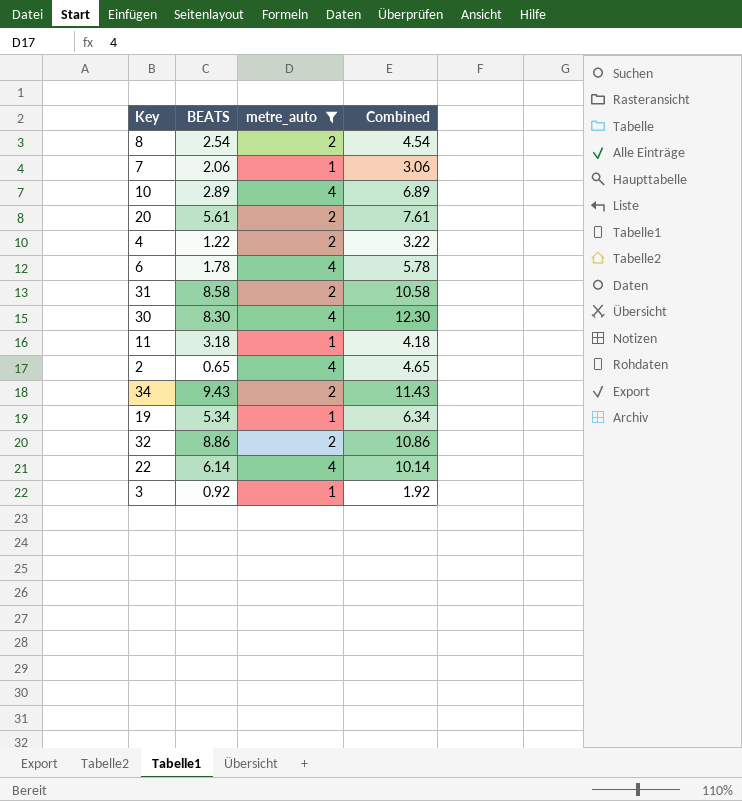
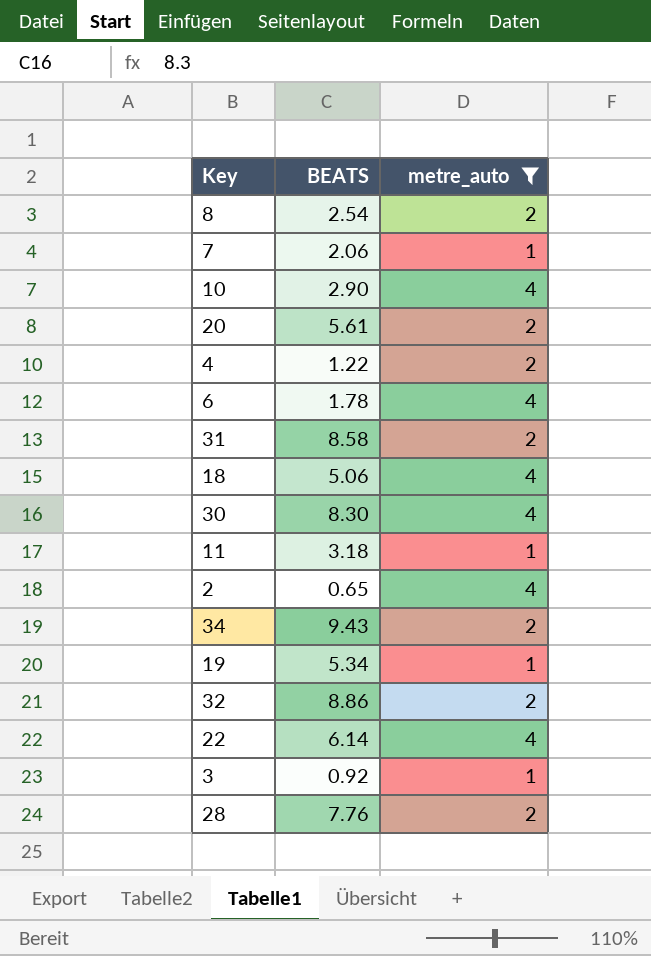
column Combined | formula: [BEATS] + [metre_auto] -> none
10 | BEATS: 2.89 -> 2.90
row 18: none -> 5.06 | 4
row 28: none -> 7.76 | 2

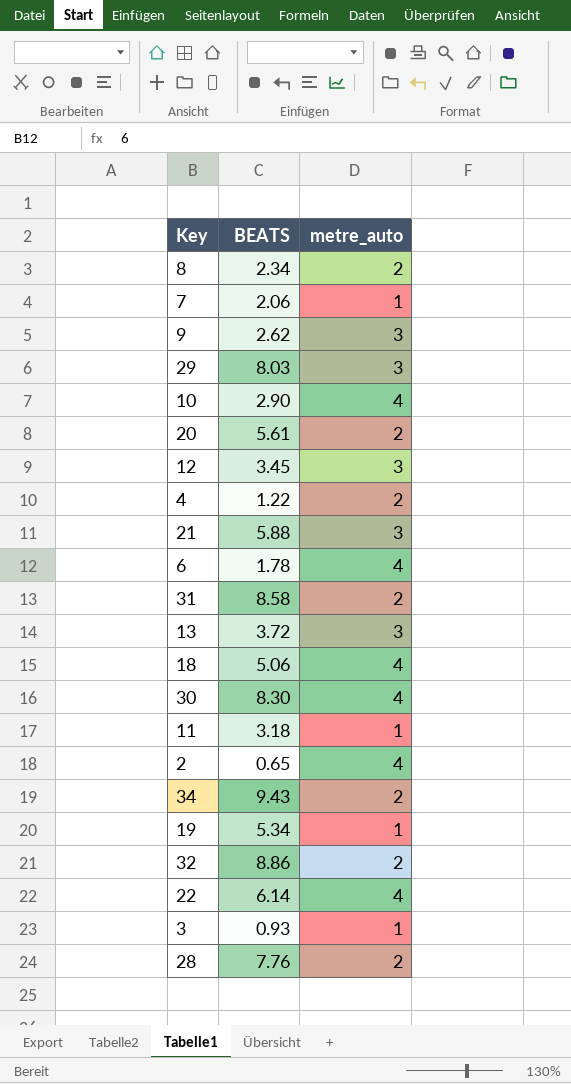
filter: metre_auto != 3 -> none
8 | BEATS: 2.54 -> 2.34
3 | BEATS: 0.92 -> 0.93

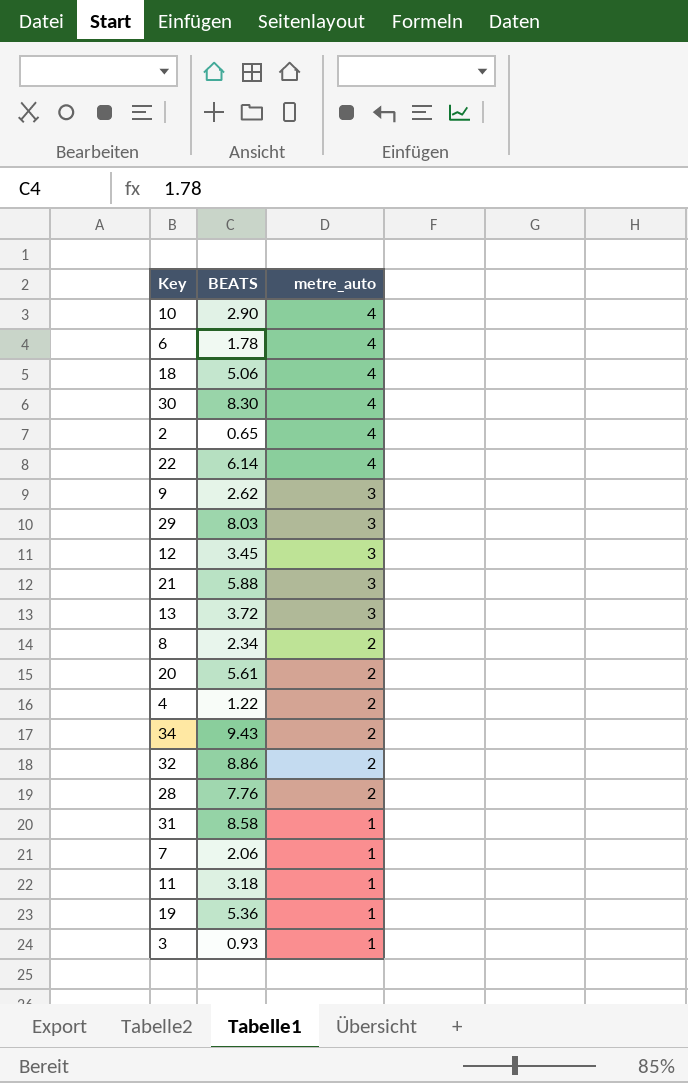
row order: none -> metre_auto descending
31 | metre_auto: 2 -> 1
19 | BEATS: 5.34 -> 5.36

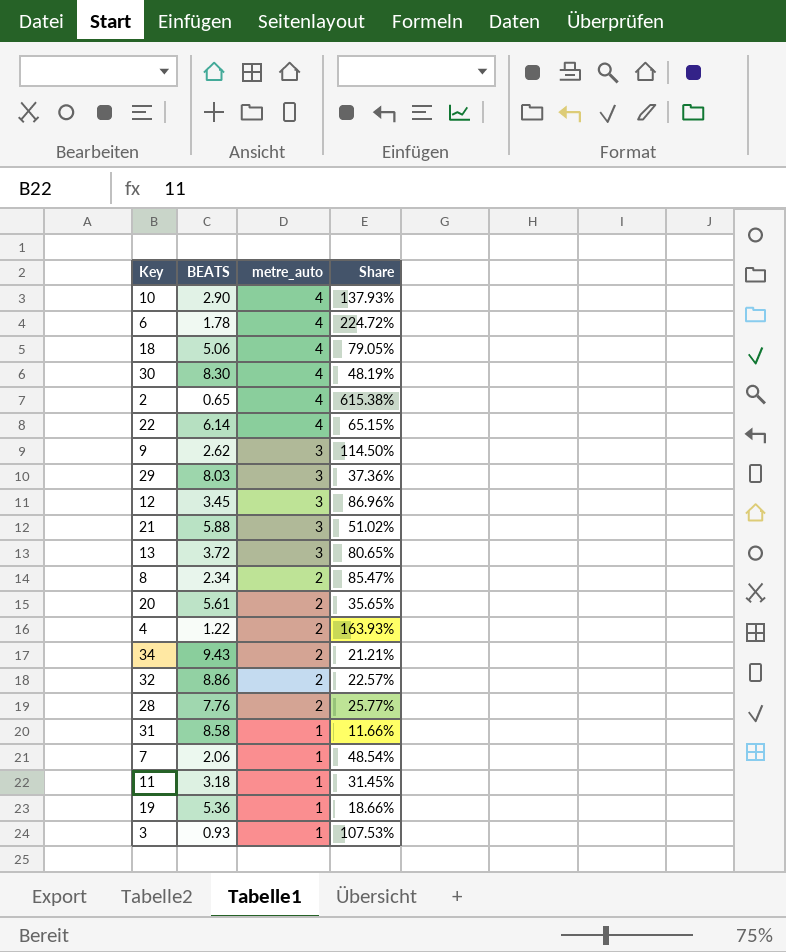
column Share | formula: none -> [metre_auto] / [BEATS]

